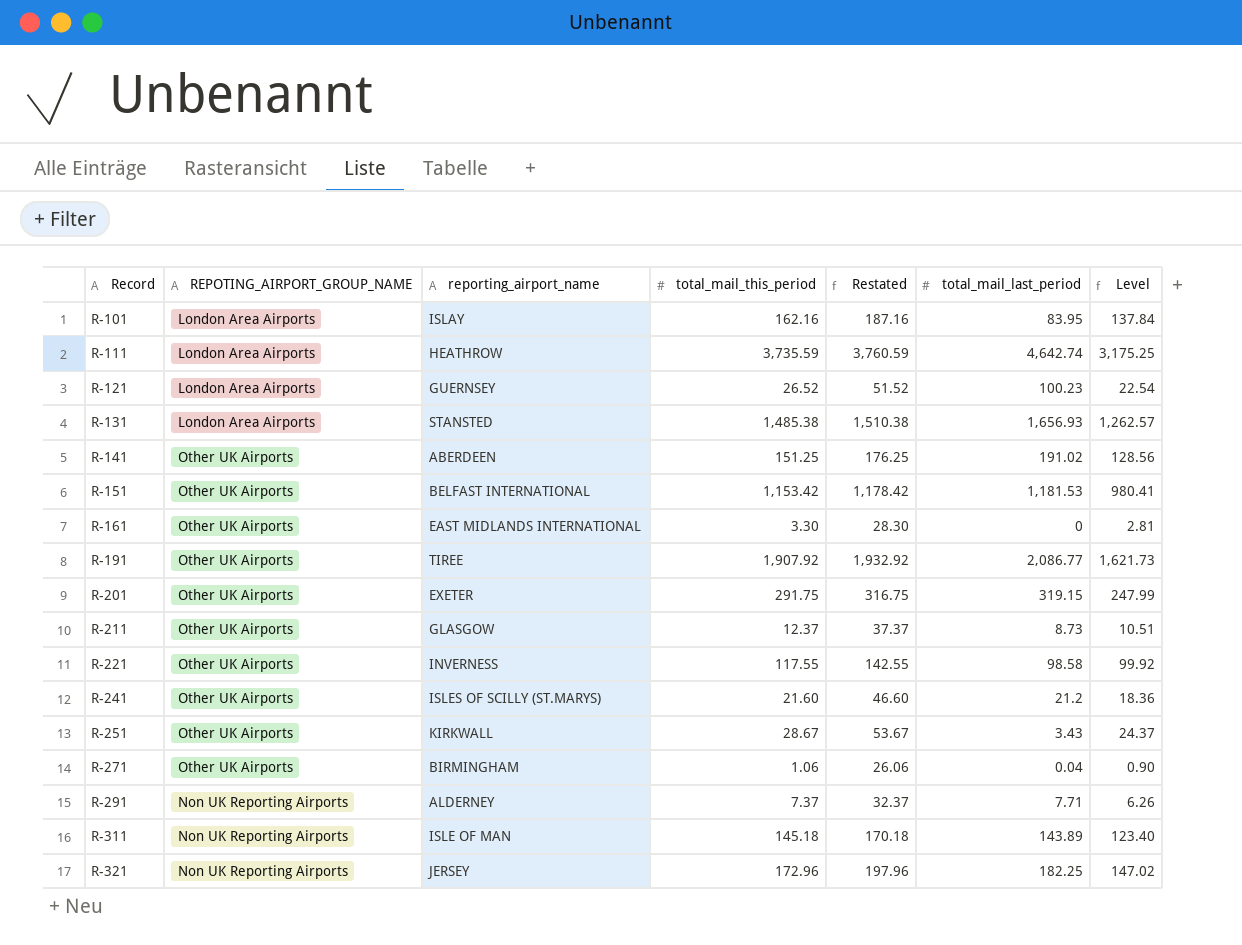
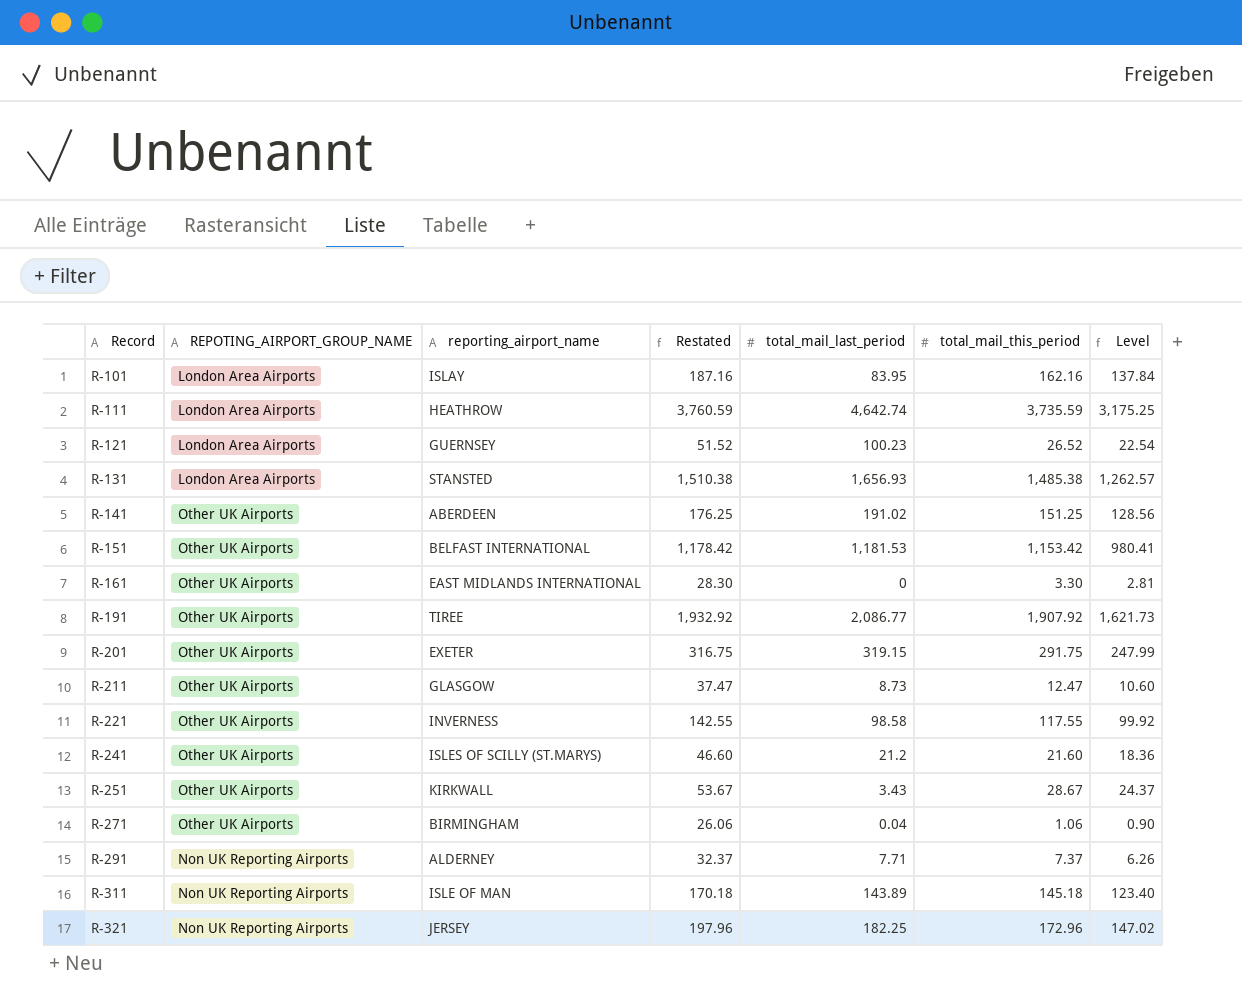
column total_mail_this_period | position: 4 -> 6
R-211 | Restated: 37.37 -> 37.47
R-211 | total_mail_this_period: 12.37 -> 12.47
R-211 | Level: 10.51 -> 10.60

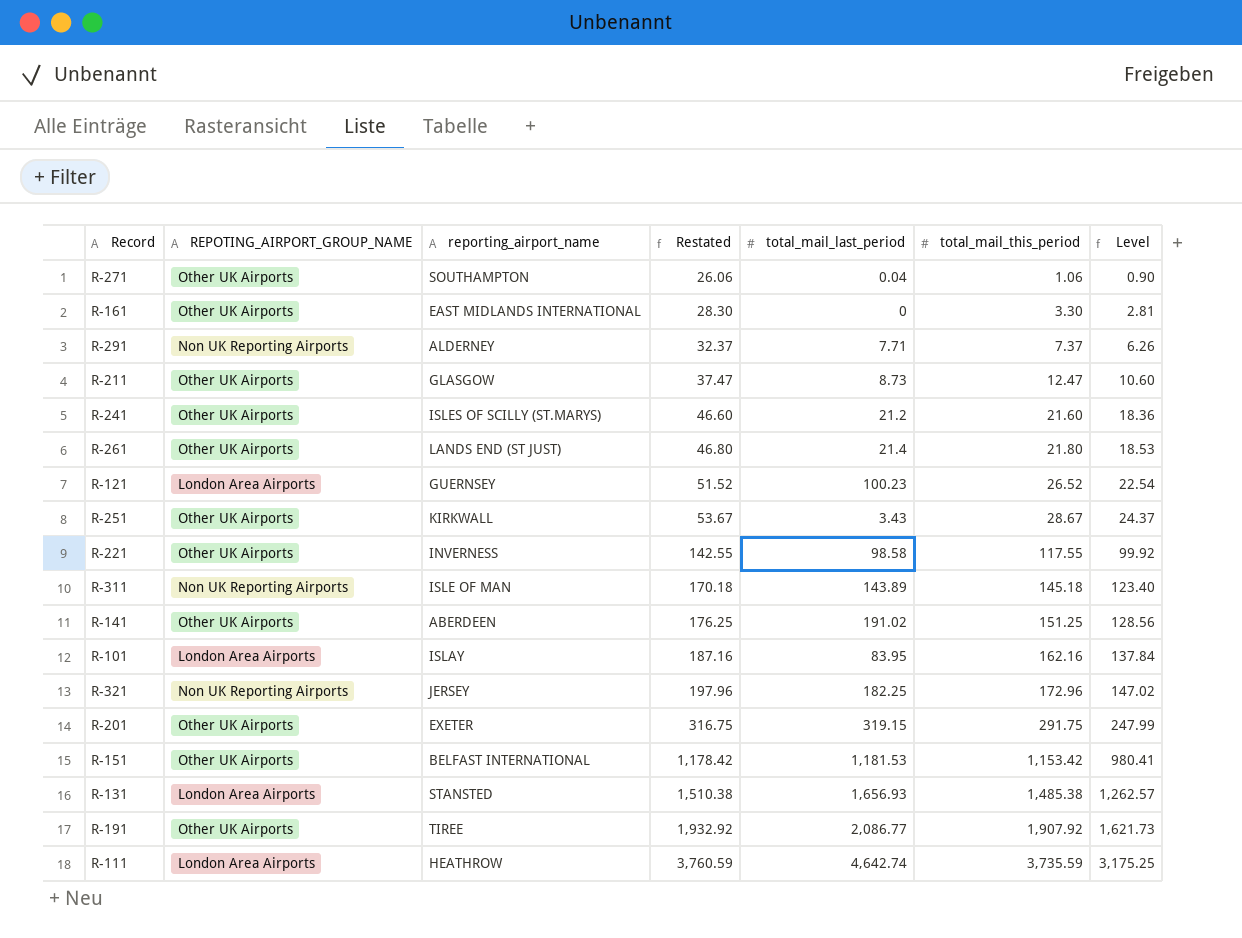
row order: Record ascending -> Restated ascending
R-271 | reporting_airport_name: BIRMINGHAM -> SOUTHAMPTON
row R-261: none -> Other UK Airports | LANDS END (ST JUST) | 46.80 | 21.4 | 21.80 | 18.53

